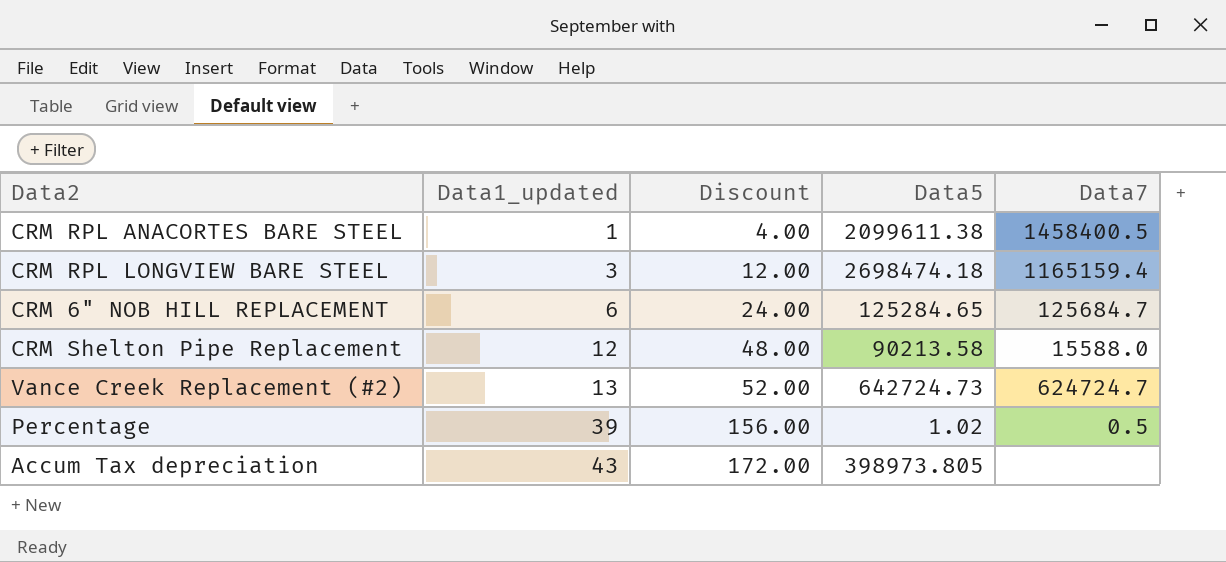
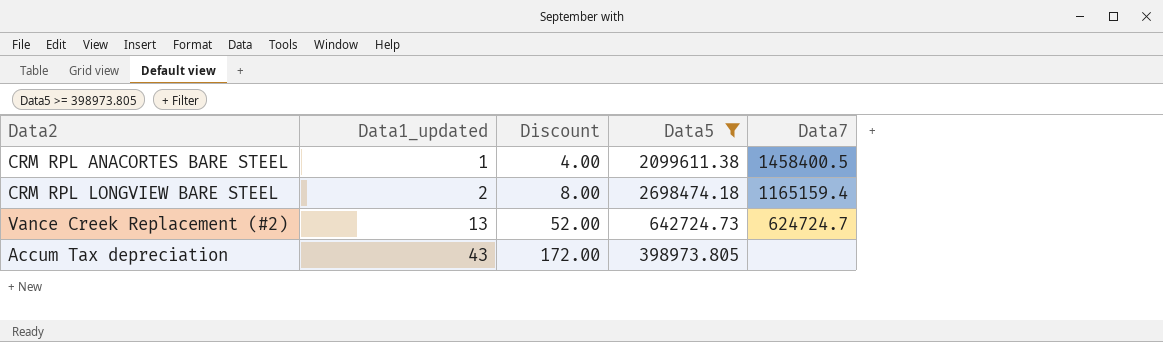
filter: none -> Data5 >= 398973.805
CRM RPL LONGVIEW BARE STEEL | Data1_updated: 3 -> 2
CRM RPL LONGVIEW BARE STEEL | Discount: 12.00 -> 8.00

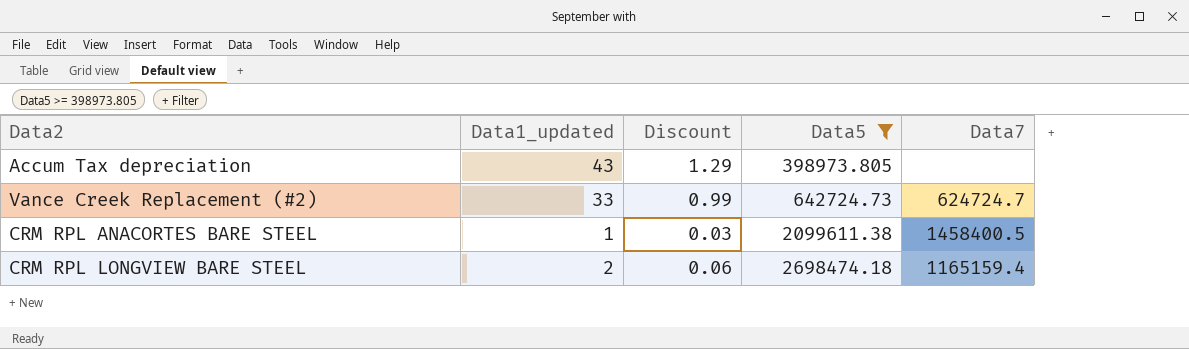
row order: Data1_updated ascending -> Data5 ascending
column Discount | formula: [Data1_updated] * 4 -> [Data1_updated] * 0.03
Vance Creek Replacement (#2) | Data1_updated: 13 -> 33

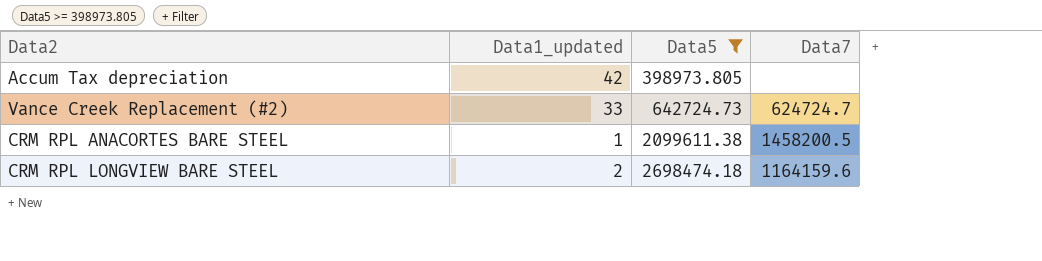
column Discount | formula: [Data1_updated] * 0.03 -> none
Accum Tax depreciation | Data1_updated: 43 -> 42
CRM RPL ANACORTES BARE STEEL | Data7: 1458400.5 -> 1458200.5
CRM RPL LONGVIEW BARE STEEL | Data7: 1165159.4 -> 1164159.6

